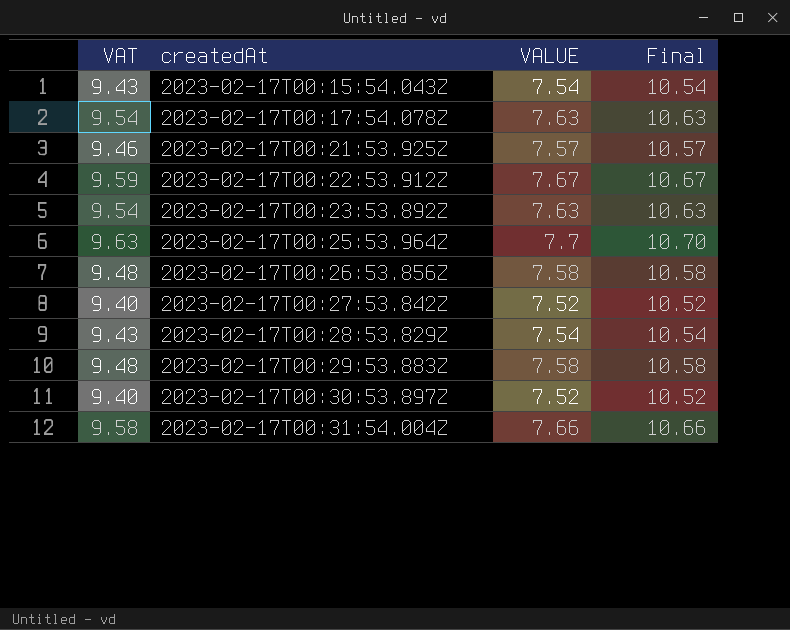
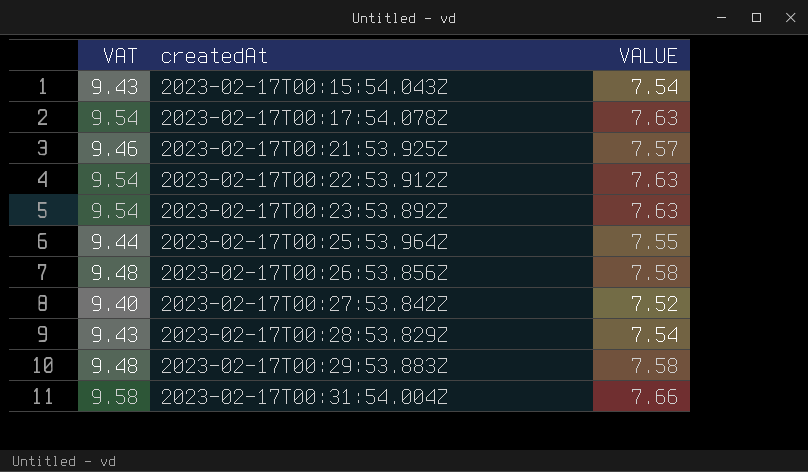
column Final | formula: [VALUE] + 3 -> none
row 2023-02-17T00:30:53.897Z: 9.40 | 7.52 | 10.52 -> none
2023-02-17T00:22:53.912Z | VAT: 9.59 -> 9.54
2023-02-17T00:22:53.912Z | VALUE: 7.67 -> 7.63
2023-02-17T00:25:53.964Z | VAT: 9.63 -> 9.44
2023-02-17T00:25:53.964Z | VALUE: 7.7 -> 7.55

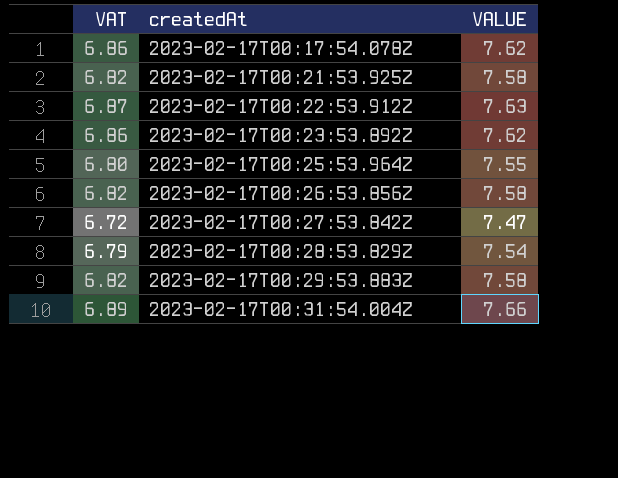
column VAT | formula: [VALUE] * 1.25 -> [VALUE] * 0.9
row 2023-02-17T00:15:54.043Z: 9.43 | 7.54 -> none
2023-02-17T00:17:54.078Z | VALUE: 7.63 -> 7.62
2023-02-17T00:21:53.925Z | VALUE: 7.57 -> 7.58
2023-02-17T00:23:53.892Z | VALUE: 7.63 -> 7.62
2023-02-17T00:27:53.842Z | VALUE: 7.52 -> 7.47

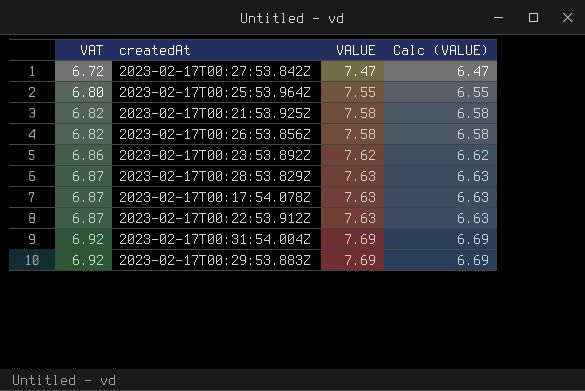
row order: createdAt ascending -> VAT ascending
column Calc (VALUE) | formula: none -> [VALUE] - 1
2023-02-17T00:28:53.829Z | VAT: 6.79 -> 6.87
2023-02-17T00:28:53.829Z | VALUE: 7.54 -> 7.63
2023-02-17T00:17:54.078Z | VAT: 6.86 -> 6.87
2023-02-17T00:17:54.078Z | VALUE: 7.62 -> 7.63
2023-02-17T00:31:54.004Z | VAT: 6.89 -> 6.92
2023-02-17T00:31:54.004Z | VALUE: 7.66 -> 7.69
2023-02-17T00:29:53.883Z | VAT: 6.82 -> 6.92
2023-02-17T00:29:53.883Z | VALUE: 7.58 -> 7.69

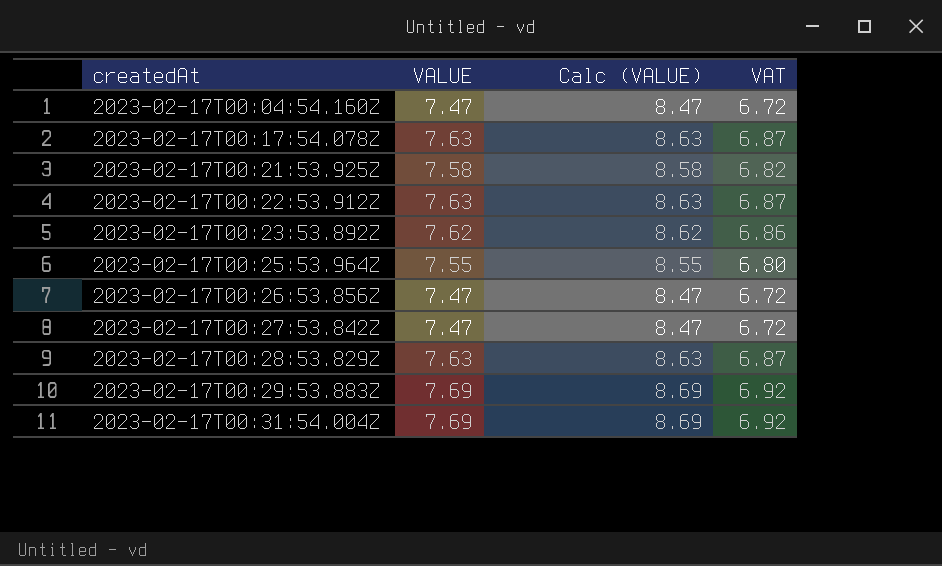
row order: VAT ascending -> createdAt ascending
column Calc (VALUE) | formula: [VALUE] - 1 -> [VALUE] + 1
column VAT | position: 1 -> 4
row 2023-02-17T00:04:54.160Z: none -> 7.47 | 8.47 | 6.72
2023-02-17T00:26:53.856Z | VALUE: 7.58 -> 7.47
2023-02-17T00:26:53.856Z | VAT: 6.82 -> 6.72

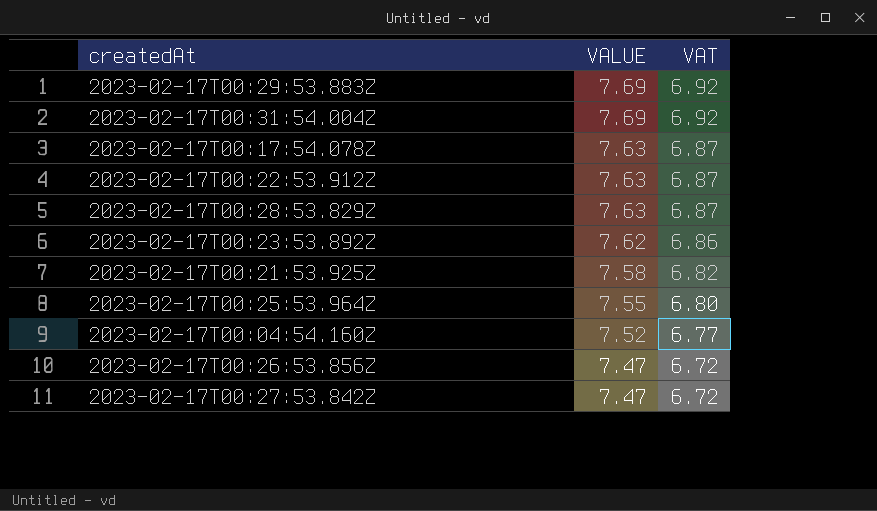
row order: createdAt ascending -> VALUE descending
column Calc (VALUE) | formula: [VALUE] + 1 -> none
2023-02-17T00:04:54.160Z | VALUE: 7.47 -> 7.52
2023-02-17T00:04:54.160Z | VAT: 6.72 -> 6.77

